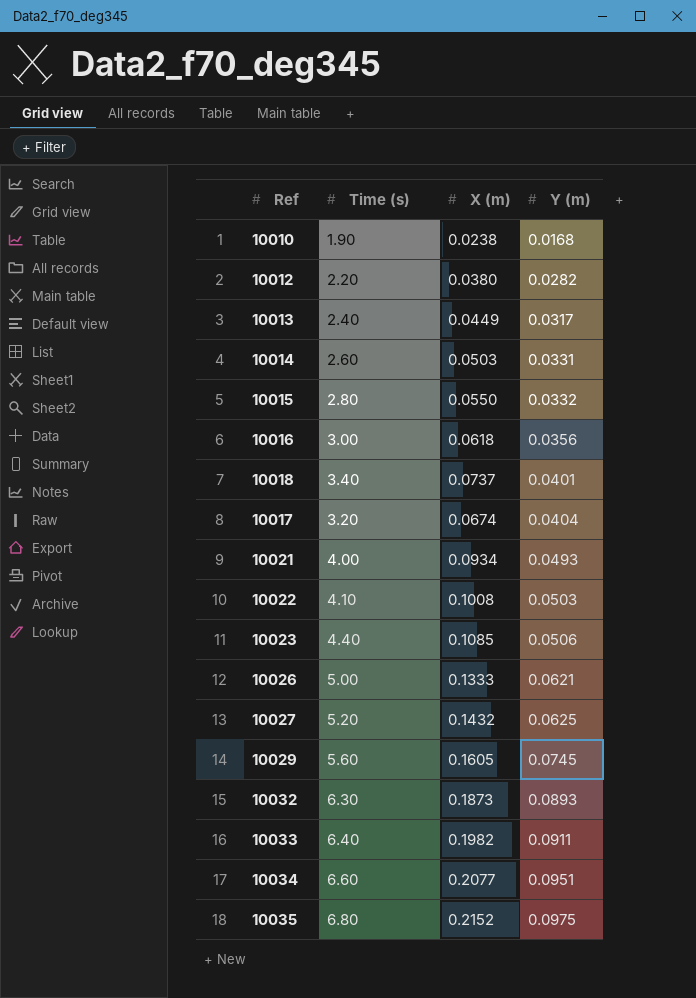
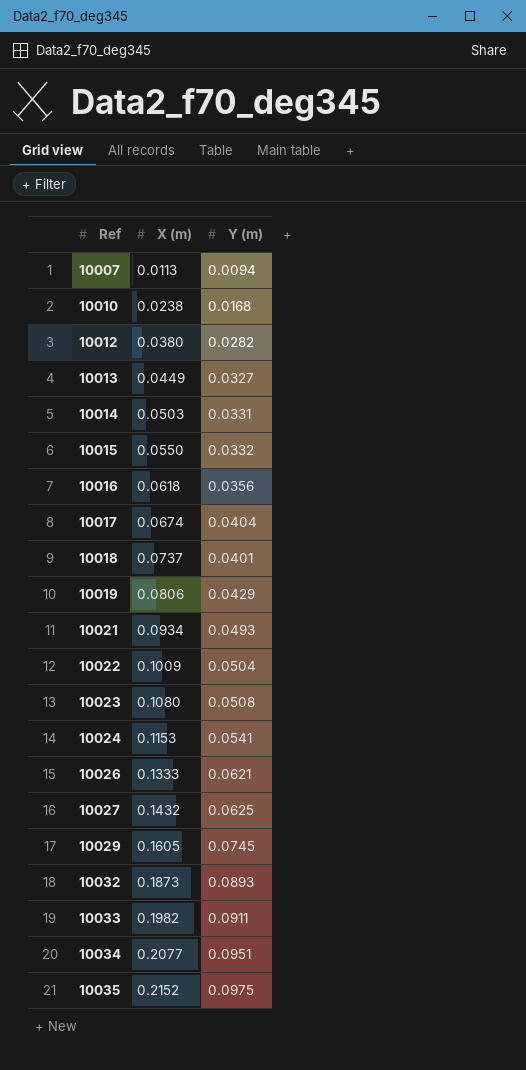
row order: Y (m) ascending -> Ref ascending
column Time (s) | position: 2 -> none
row 10007: none -> 0.0113 | 0.0094
10013 | Y (m): 0.0317 -> 0.0327
row 10019: none -> 0.0806 | 0.0429
10022 | X (m): 0.1008 -> 0.1009
10022 | Y (m): 0.0503 -> 0.0504
10023 | X (m): 0.1085 -> 0.1080
10023 | Y (m): 0.0506 -> 0.0508
row 10024: none -> 0.1153 | 0.0541

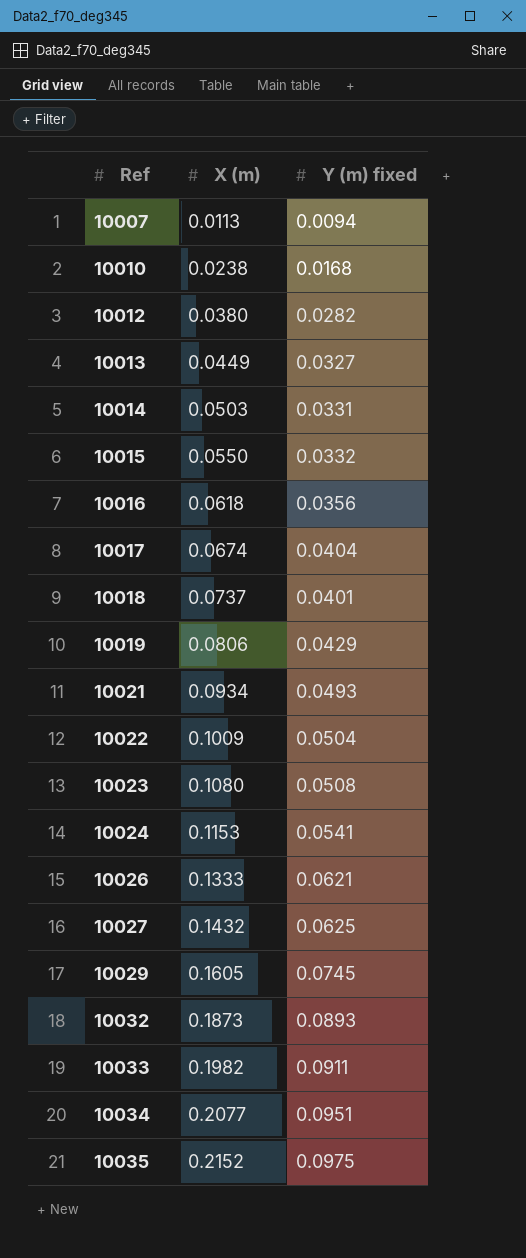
column name: Y (m) -> Y (m) fixed

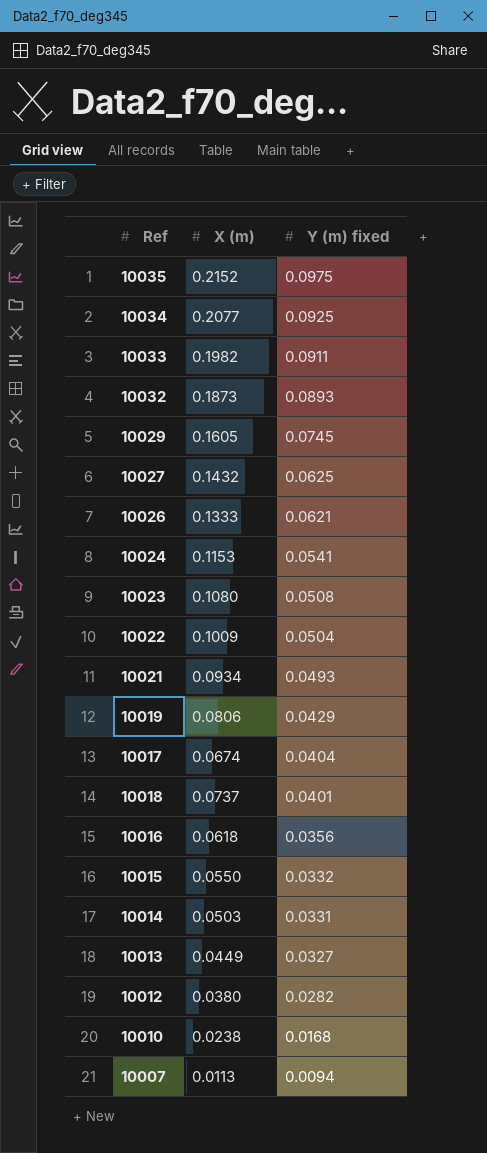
row order: Ref ascending -> Y (m) fixed descending
10034 | Y (m) fixed: 0.0951 -> 0.0925

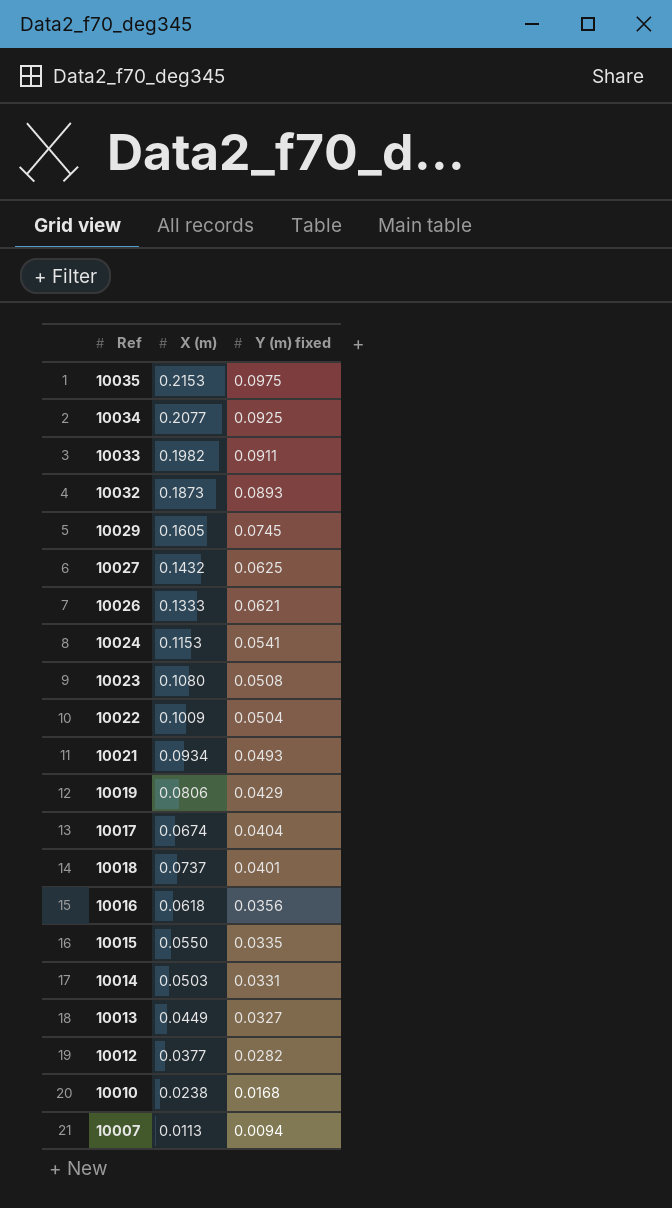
10035 | X (m): 0.2152 -> 0.2153
10015 | Y (m) fixed: 0.0332 -> 0.0335
10012 | X (m): 0.0380 -> 0.0377

